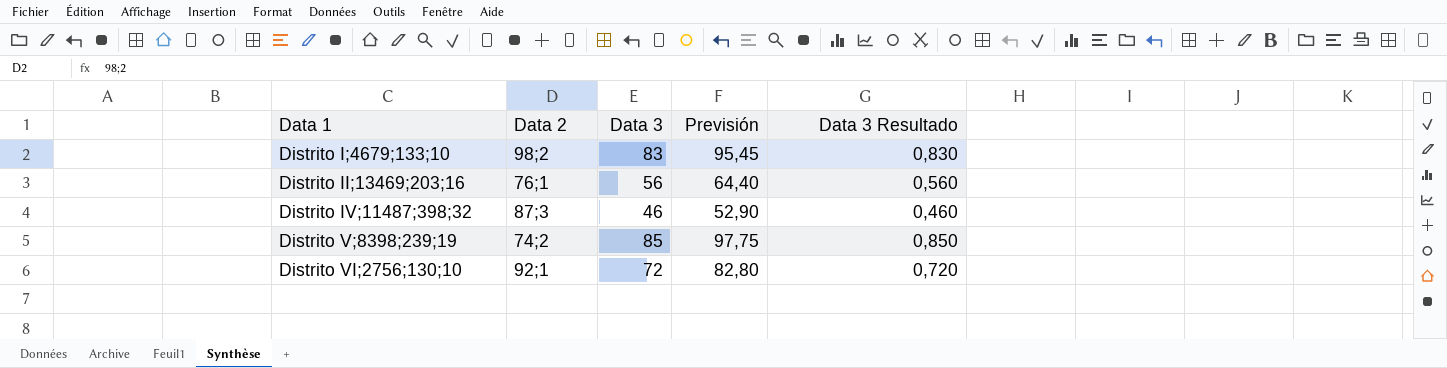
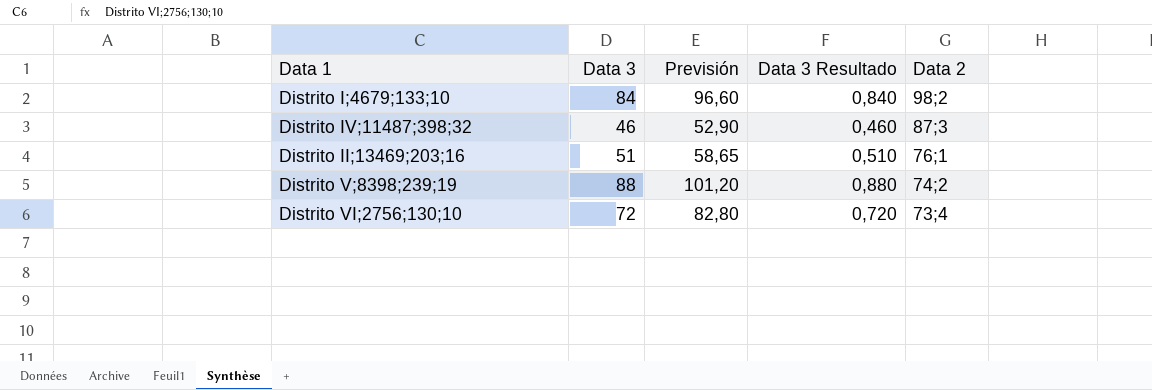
row order: Data 1 ascending -> Data 2 descending
column Data 2 | position: 2 -> 5
Distrito I;4679;133;10 | Data 3: 83 -> 84
Distrito I;4679;133;10 | Previsión: 95,45 -> 96,60
Distrito I;4679;133;10 | Data 3 Resultado: 0,830 -> 0,840
Distrito II;13469;203;16 | Data 3: 56 -> 51
Distrito II;13469;203;16 | Previsión: 64,40 -> 58,65
Distrito II;13469;203;16 | Data 3 Resultado: 0,560 -> 0,510
Distrito V;8398;239;19 | Data 3: 85 -> 88
Distrito V;8398;239;19 | Previsión: 97,75 -> 101,20
Distrito V;8398;239;19 | Data 3 Resultado: 0,850 -> 0,880
Distrito VI;2756;130;10 | Data 2: 92;1 -> 73;4

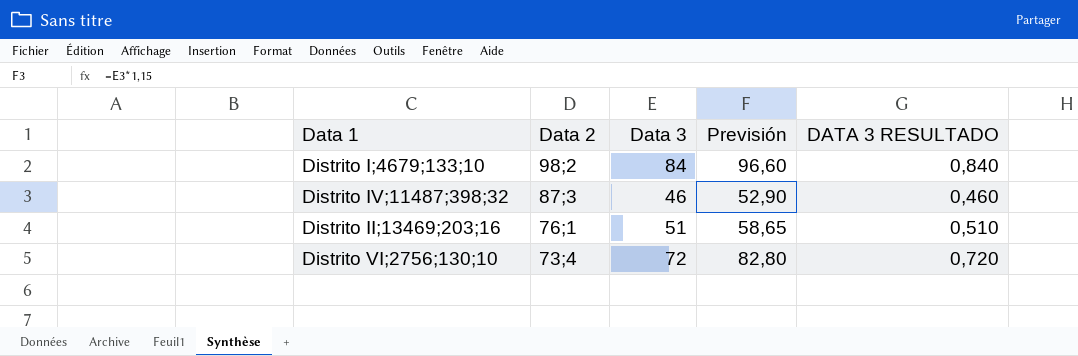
column Data 2 | position: 5 -> 2
column name: Data 3 Resultado -> DATA 3 RESULTADO
row Distrito V;8398;239;19: 88 | 101,20 | 0,880 | 74;2 -> none

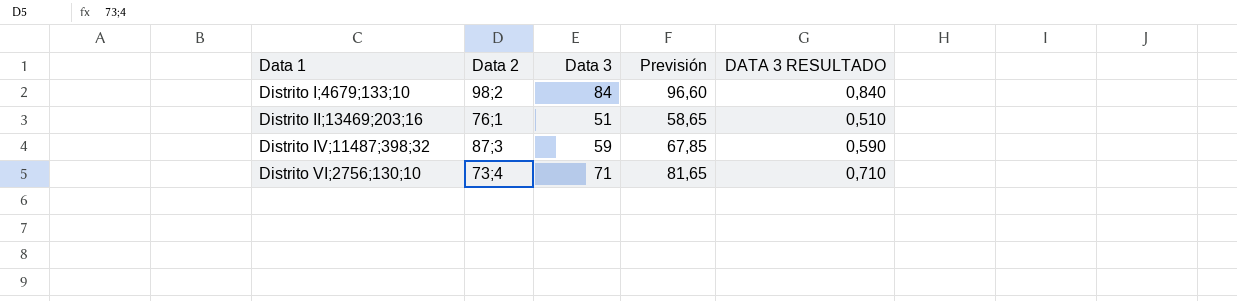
row order: Data 2 descending -> Data 1 ascending
Distrito IV;11487;398;32 | Data 3: 46 -> 59
Distrito IV;11487;398;32 | Previsión: 52,90 -> 67,85
Distrito IV;11487;398;32 | DATA 3 RESULTADO: 0,460 -> 0,590
Distrito VI;2756;130;10 | Data 3: 72 -> 71
Distrito VI;2756;130;10 | Previsión: 82,80 -> 81,65
Distrito VI;2756;130;10 | DATA 3 RESULTADO: 0,720 -> 0,710

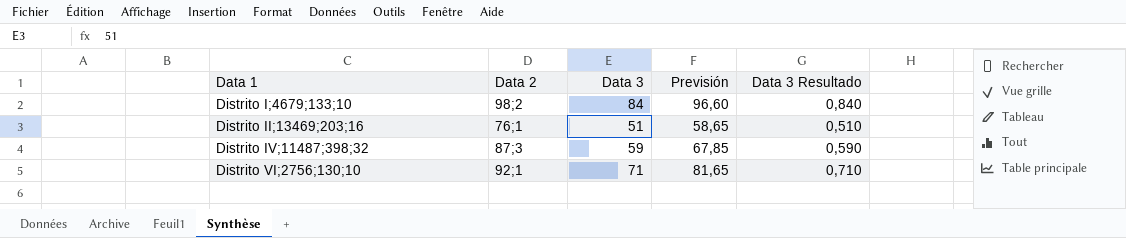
column name: DATA 3 RESULTADO -> Data 3 Resultado
Distrito VI;2756;130;10 | Data 2: 73;4 -> 92;1

